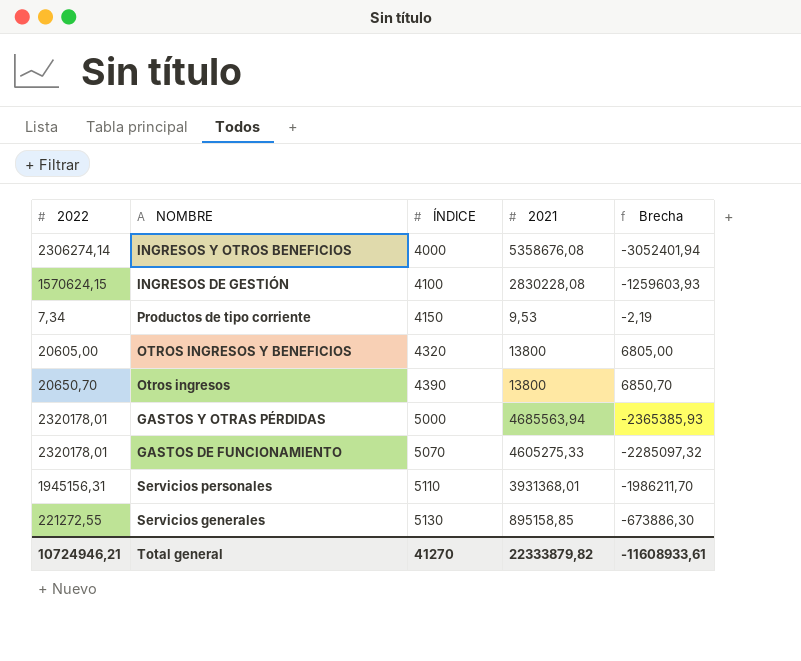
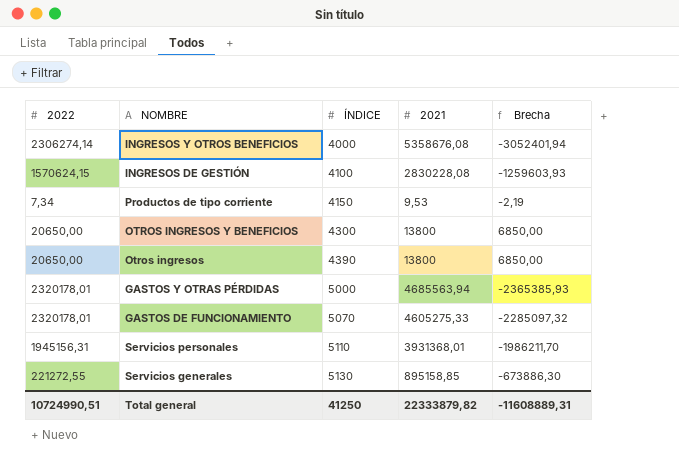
OTROS INGRESOS Y BENEFICIOS | 2022: 20605,00 -> 20650,00
OTROS INGRESOS Y BENEFICIOS | ÍNDICE: 4320 -> 4300
OTROS INGRESOS Y BENEFICIOS | Brecha: 6805,00 -> 6850,00
Otros ingresos | 2022: 20650,70 -> 20650,00
Otros ingresos | Brecha: 6850,70 -> 6850,00
Total general | 2022: 10724946,21 -> 10724990,51
Total general | ÍNDICE: 41270 -> 41250
Total general | Brecha: -11608933,61 -> -11608889,31

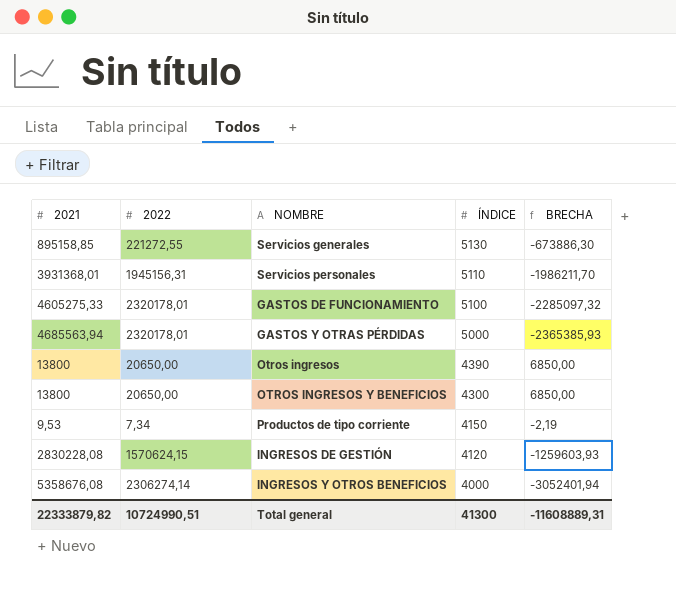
row order: ÍNDICE ascending -> ÍNDICE descending
column 2021 | position: 4 -> 1
column name: Brecha -> BRECHA
GASTOS DE FUNCIONAMIENTO | ÍNDICE: 5070 -> 5100
INGRESOS DE GESTIÓN | ÍNDICE: 4100 -> 4120
Total general | ÍNDICE: 41250 -> 41300

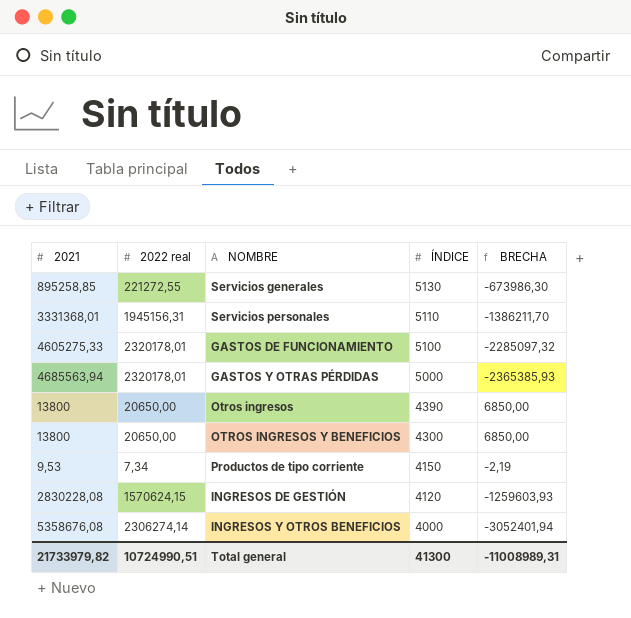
column name: 2022 -> 2022 real
Servicios generales | 2021: 895158,85 -> 895258,85
Servicios generales | BRECHA: -673886,30 -> -673986,30
Servicios personales | 2021: 3931368,01 -> 3331368,01
Servicios personales | BRECHA: -1986211,70 -> -1386211,70
Total general | 2021: 22333879,82 -> 21733979,82
Total general | BRECHA: -11608889,31 -> -11008989,31

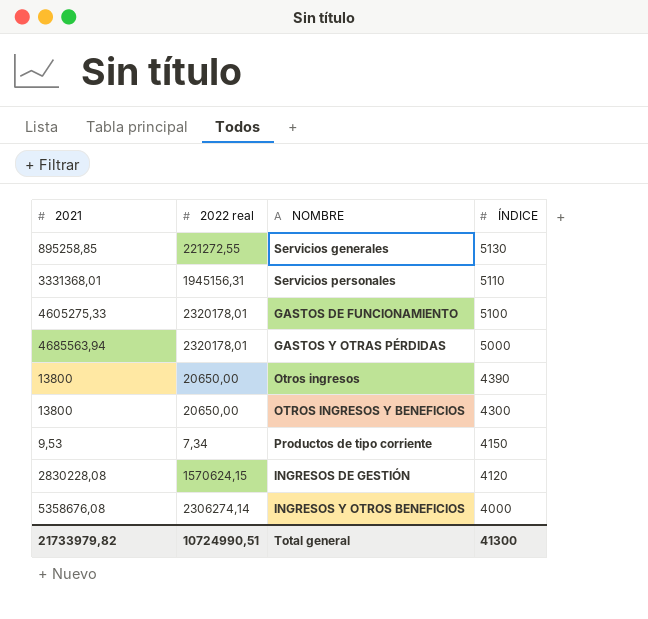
column BRECHA | formula: [2022 real] - [2021] -> none

